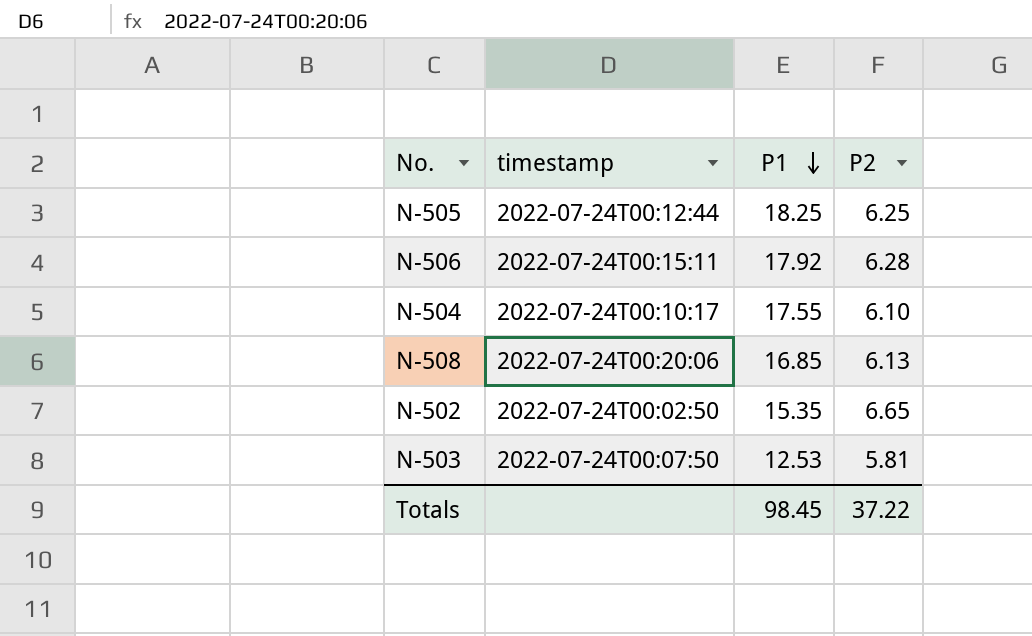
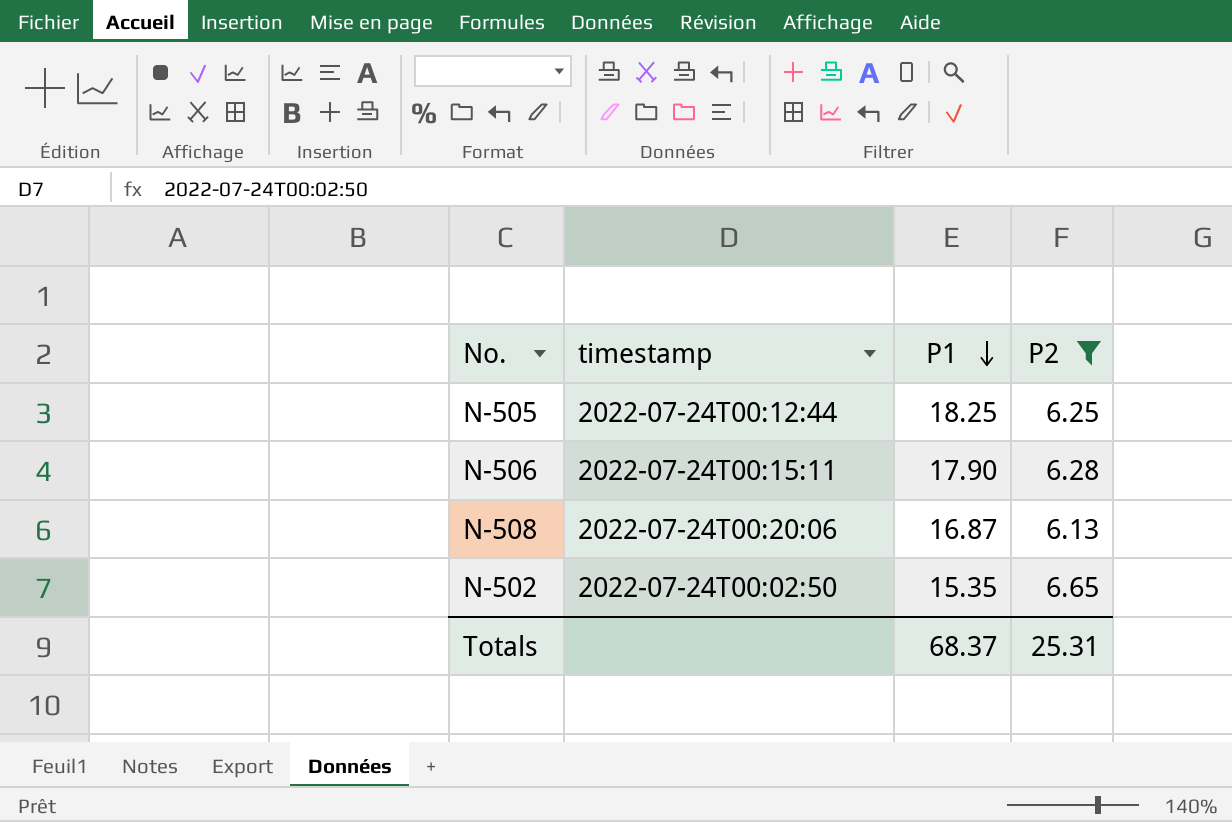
filter: none -> P2 >= 6.13
N-506 | P1: 17.92 -> 17.90
N-508 | P1: 16.85 -> 16.87
Totals | P1: 98.45 -> 68.37
Totals | P2: 37.22 -> 25.31

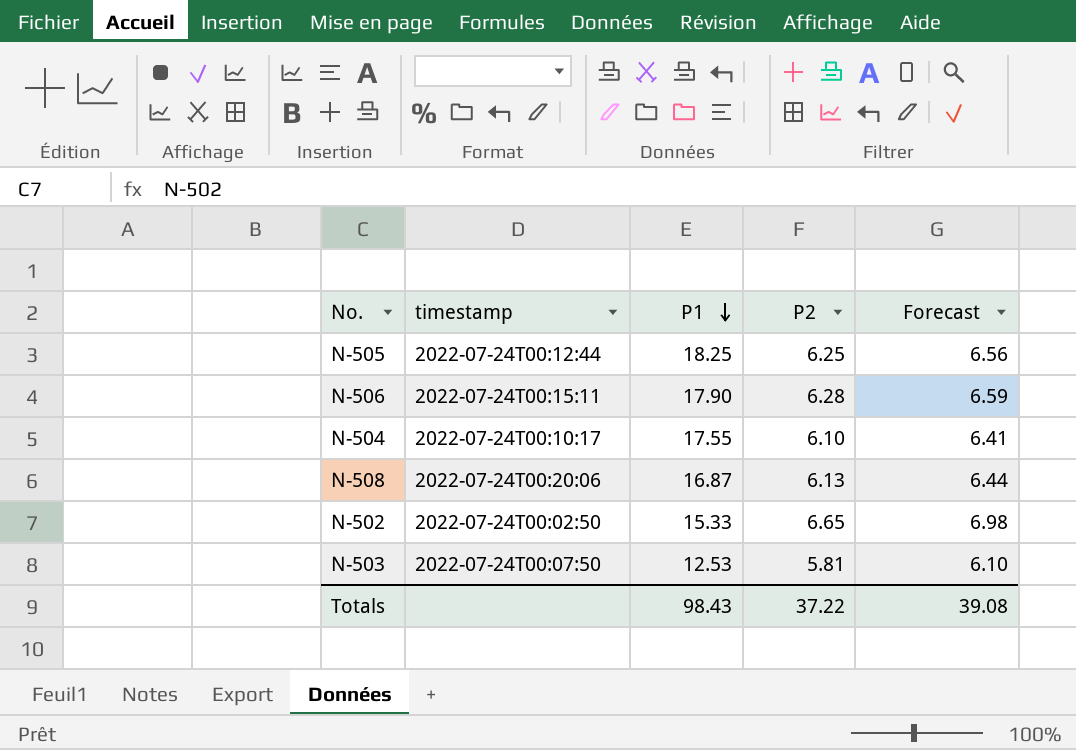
filter: P2 >= 6.13 -> none
column Forecast | formula: none -> [P2] * 1.05
N-502 | P1: 15.35 -> 15.33
Totals | P1: 68.37 -> 98.43
Totals | P2: 25.31 -> 37.22

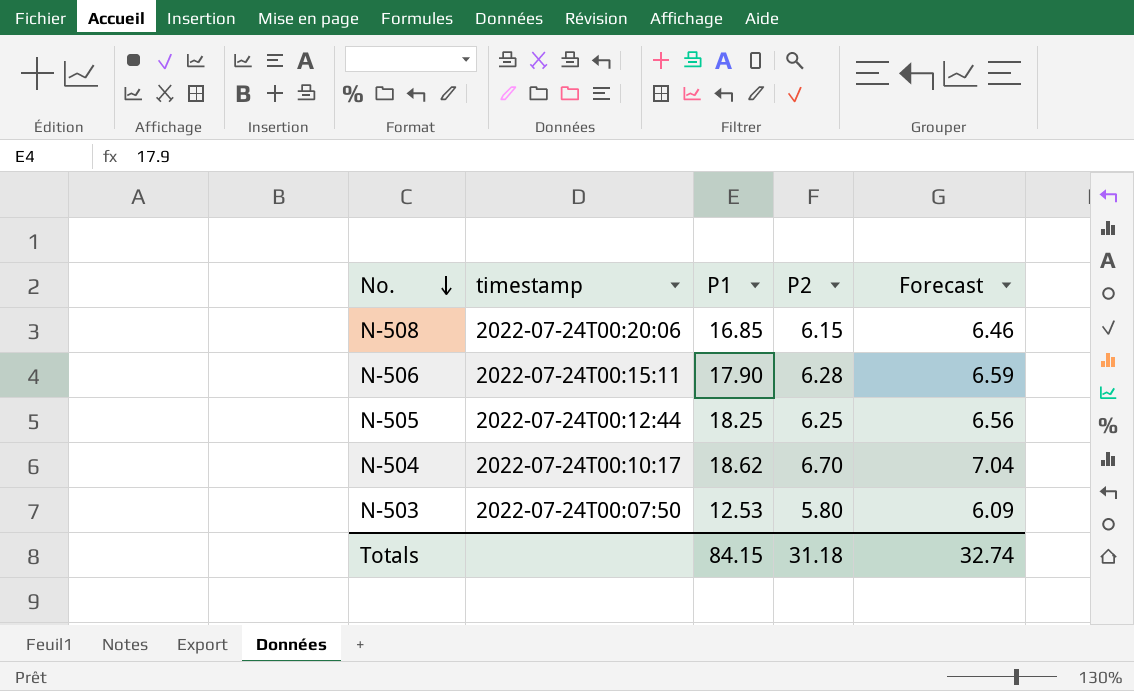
row order: P1 descending -> No. descending
row N-502: 2022-07-24T00:02:50 | 15.33 | 6.65 | 6.98 -> none
N-508 | P1: 16.87 -> 16.85
N-508 | P2: 6.13 -> 6.15
N-508 | Forecast: 6.44 -> 6.46
N-504 | P1: 17.55 -> 18.62
N-504 | P2: 6.10 -> 6.70
N-504 | Forecast: 6.41 -> 7.04
N-503 | P2: 5.81 -> 5.80
N-503 | Forecast: 6.10 -> 6.09
Totals | P1: 98.43 -> 84.15
Totals | P2: 37.22 -> 31.18
Totals | Forecast: 39.08 -> 32.74

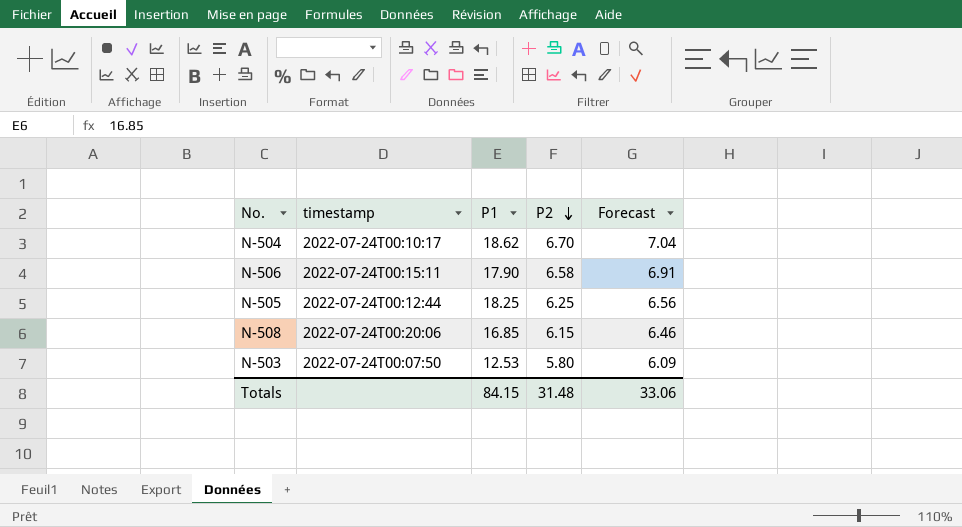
row order: No. descending -> P2 descending
N-506 | P2: 6.28 -> 6.58
N-506 | Forecast: 6.59 -> 6.91
Totals | P2: 31.18 -> 31.48
Totals | Forecast: 32.74 -> 33.06

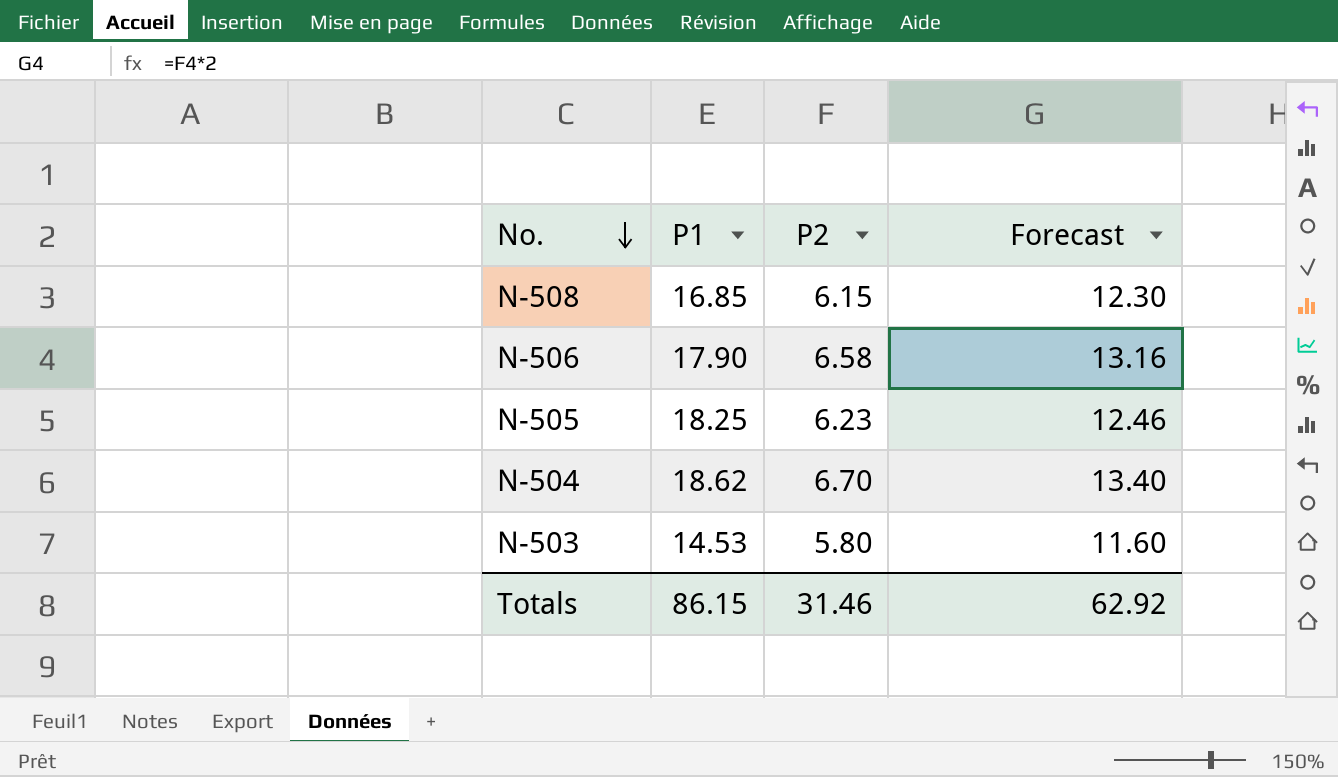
row order: P2 descending -> No. descending
column timestamp | position: 2 -> none
column Forecast | formula: [P2] * 1.05 -> [P2] * 2
N-505 | P2: 6.25 -> 6.23
N-503 | P1: 12.53 -> 14.53
Totals | P1: 84.15 -> 86.15
Totals | P2: 31.48 -> 31.46
Totals | Forecast: 33.06 -> 62.92

